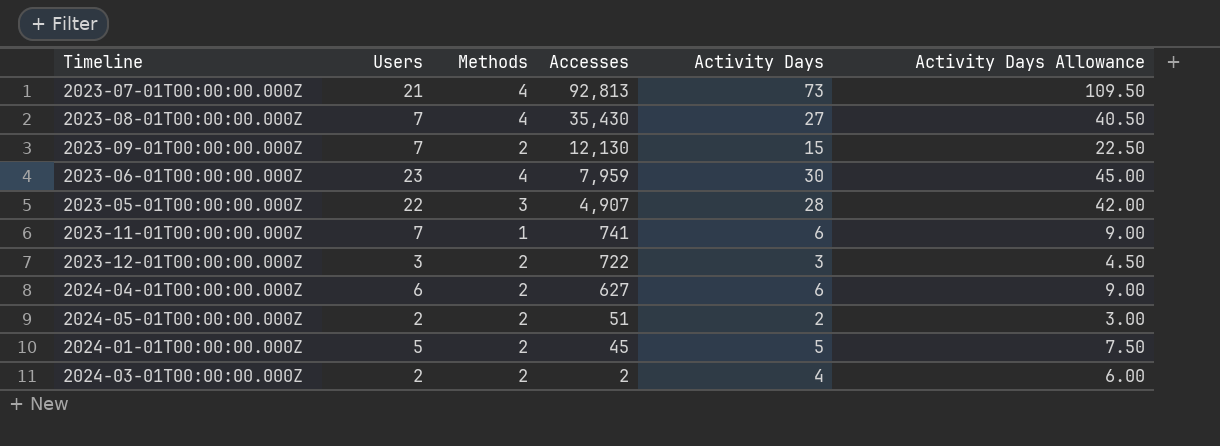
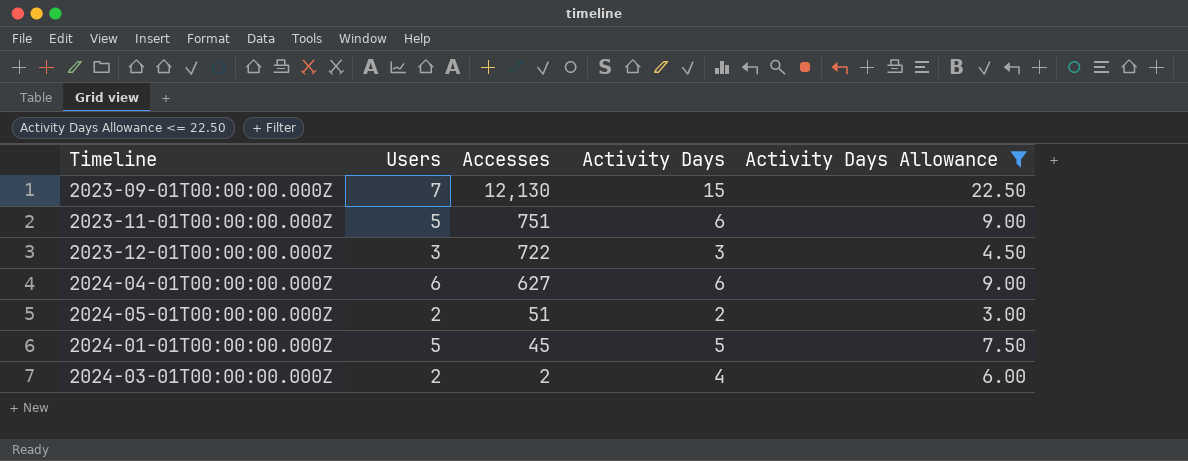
filter: none -> Activity Days Allowance <= 22.50
column Methods | position: 3 -> none
2023-11-01T00:00:00.000Z | Users: 7 -> 5
2023-11-01T00:00:00.000Z | Accesses: 741 -> 751

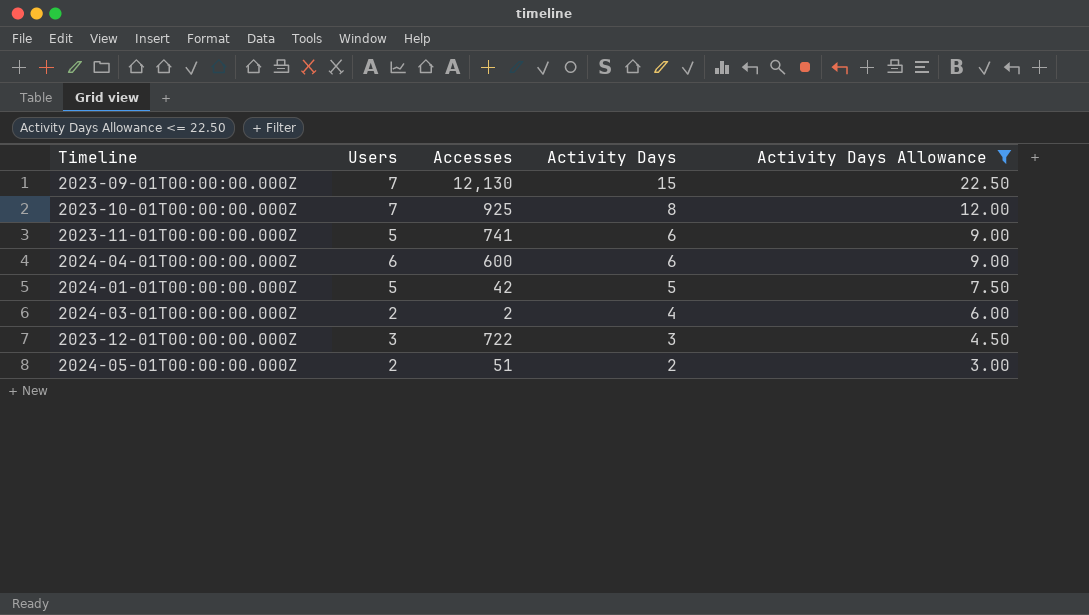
row order: Accesses descending -> Activity Days descending
row 2023-10-01T00:00:00.000Z: none -> 7 | 925 | 8 | 12.00
2023-11-01T00:00:00.000Z | Accesses: 751 -> 741
2024-04-01T00:00:00.000Z | Accesses: 627 -> 600
2024-01-01T00:00:00.000Z | Accesses: 45 -> 42

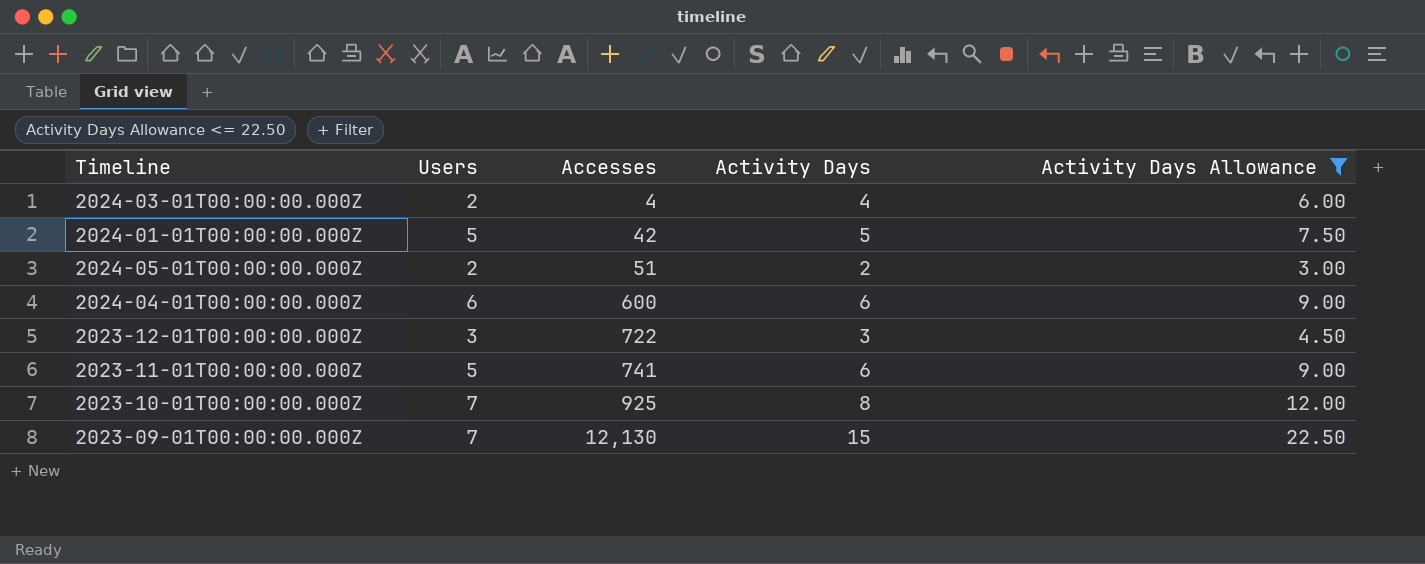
row order: Activity Days descending -> Accesses ascending
2024-03-01T00:00:00.000Z | Accesses: 2 -> 4

